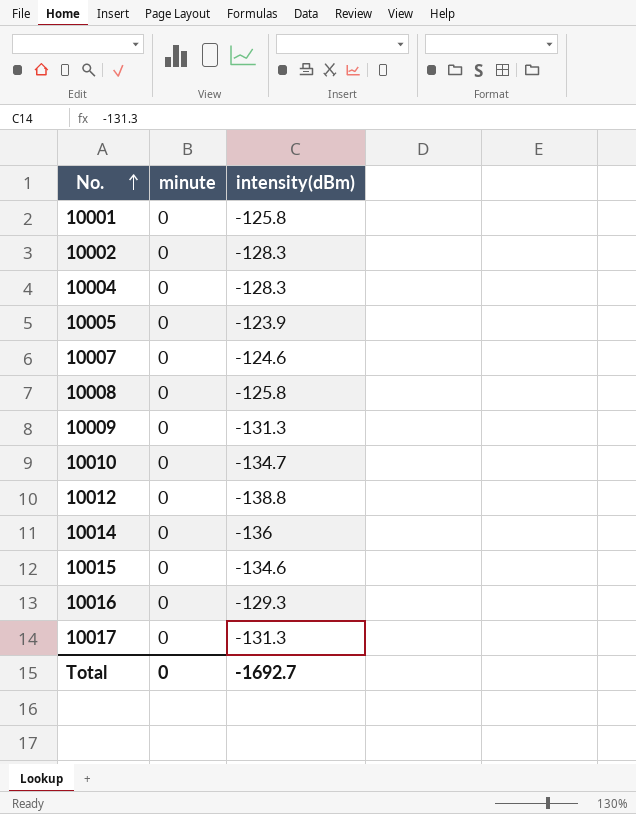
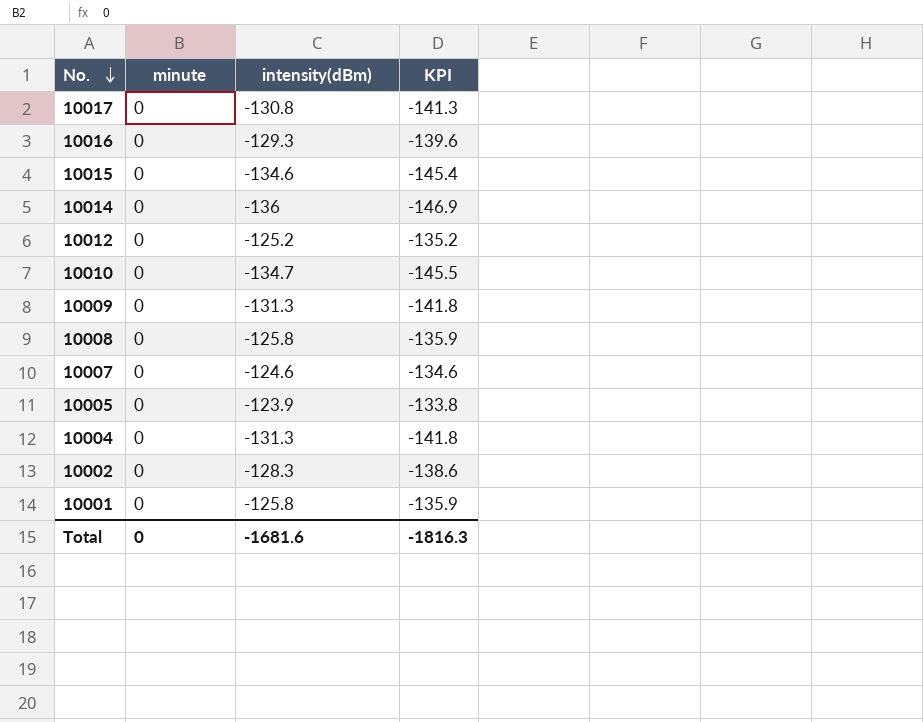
row order: No. ascending -> No. descending
column KPI | formula: none -> [intensity(dBm)] * 1.08
10017 | intensity(dBm): -131.3 -> -130.8
10012 | intensity(dBm): -138.8 -> -125.2
10004 | intensity(dBm): -128.3 -> -131.3
Total | intensity(dBm): -1692.7 -> -1681.6

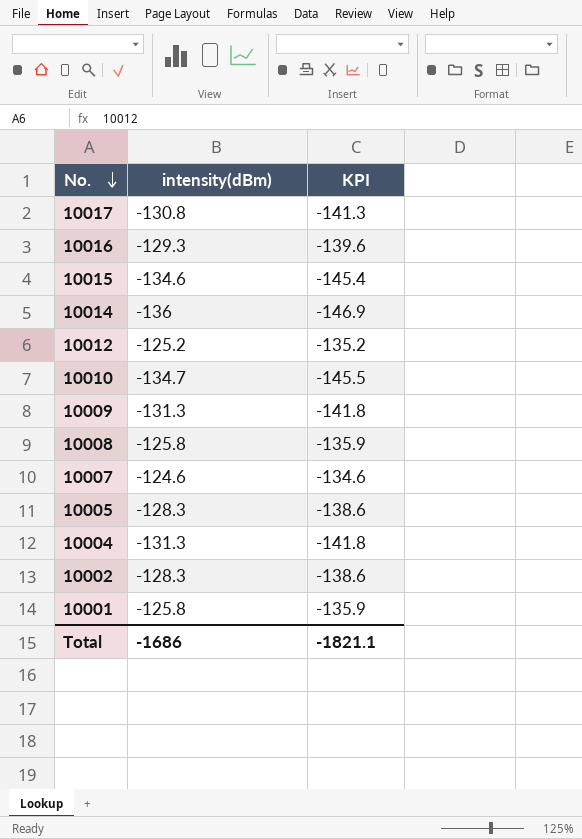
column minute | position: 2 -> none
10005 | intensity(dBm): -123.9 -> -128.3
10005 | KPI: -133.8 -> -138.6
Total | intensity(dBm): -1681.6 -> -1686
Total | KPI: -1816.3 -> -1821.1

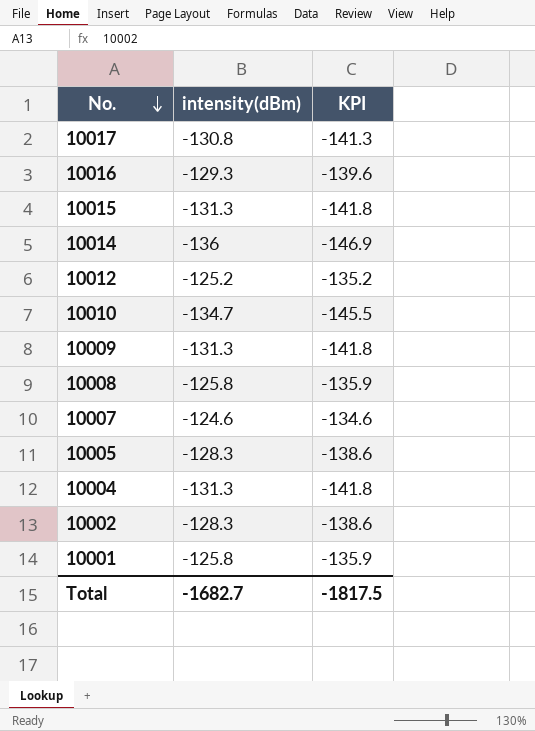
10015 | intensity(dBm): -134.6 -> -131.3
10015 | KPI: -145.4 -> -141.8
Total | intensity(dBm): -1686 -> -1682.7
Total | KPI: -1821.1 -> -1817.5

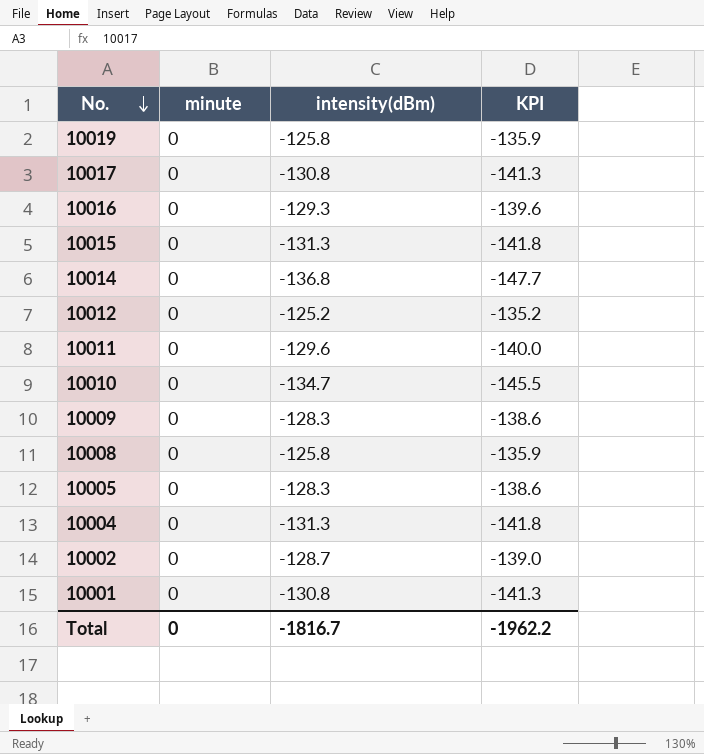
column minute | position: none -> 2
row 10007: -124.6 | -134.6 -> none
row 10019: none -> 0 | -125.8 | -135.9
10014 | intensity(dBm): -136 -> -136.8
10014 | KPI: -146.9 -> -147.7
row 10011: none -> 0 | -129.6 | -140.0
10009 | intensity(dBm): -131.3 -> -128.3
10009 | KPI: -141.8 -> -138.6
10002 | intensity(dBm): -128.3 -> -128.7
10002 | KPI: -138.6 -> -139.0
10001 | intensity(dBm): -125.8 -> -130.8
10001 | KPI: -135.9 -> -141.3
Total | intensity(dBm): -1682.7 -> -1816.7
Total | KPI: -1817.5 -> -1962.2

